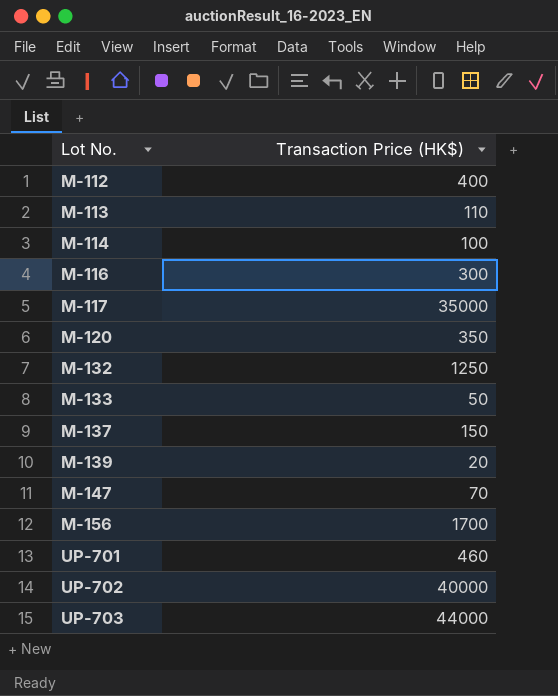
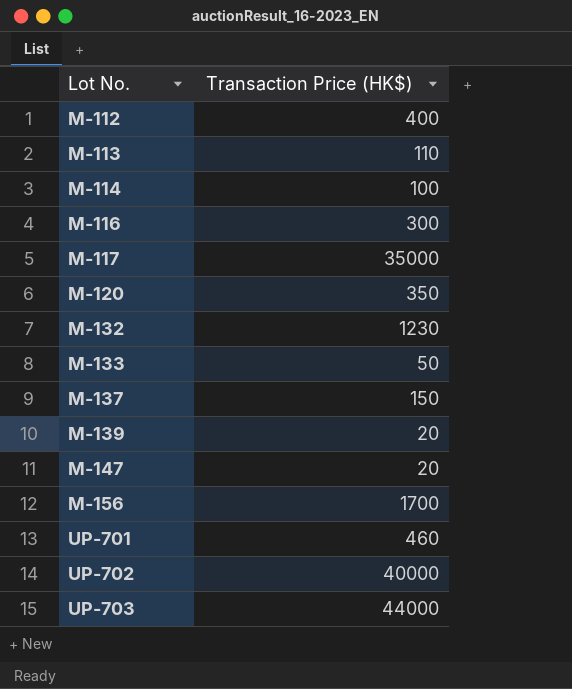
M-132 | Transaction Price (HK$): 1250 -> 1230
M-147 | Transaction Price (HK$): 70 -> 20

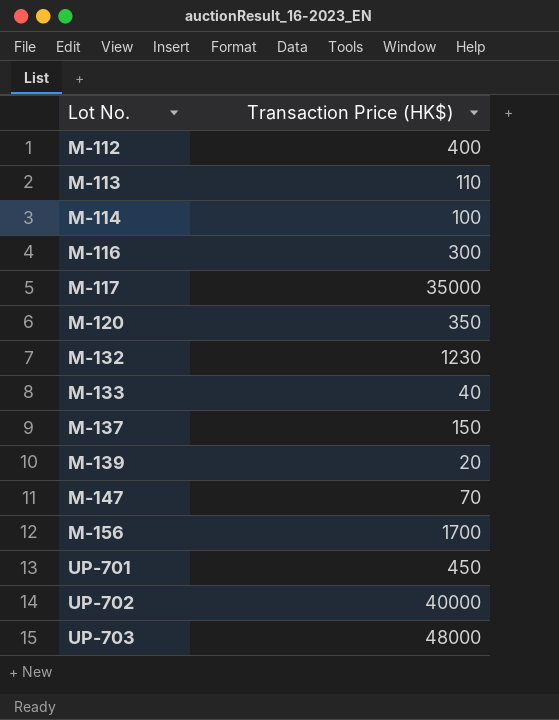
M-133 | Transaction Price (HK$): 50 -> 40
M-147 | Transaction Price (HK$): 20 -> 70
UP-701 | Transaction Price (HK$): 460 -> 450
UP-703 | Transaction Price (HK$): 44000 -> 48000

